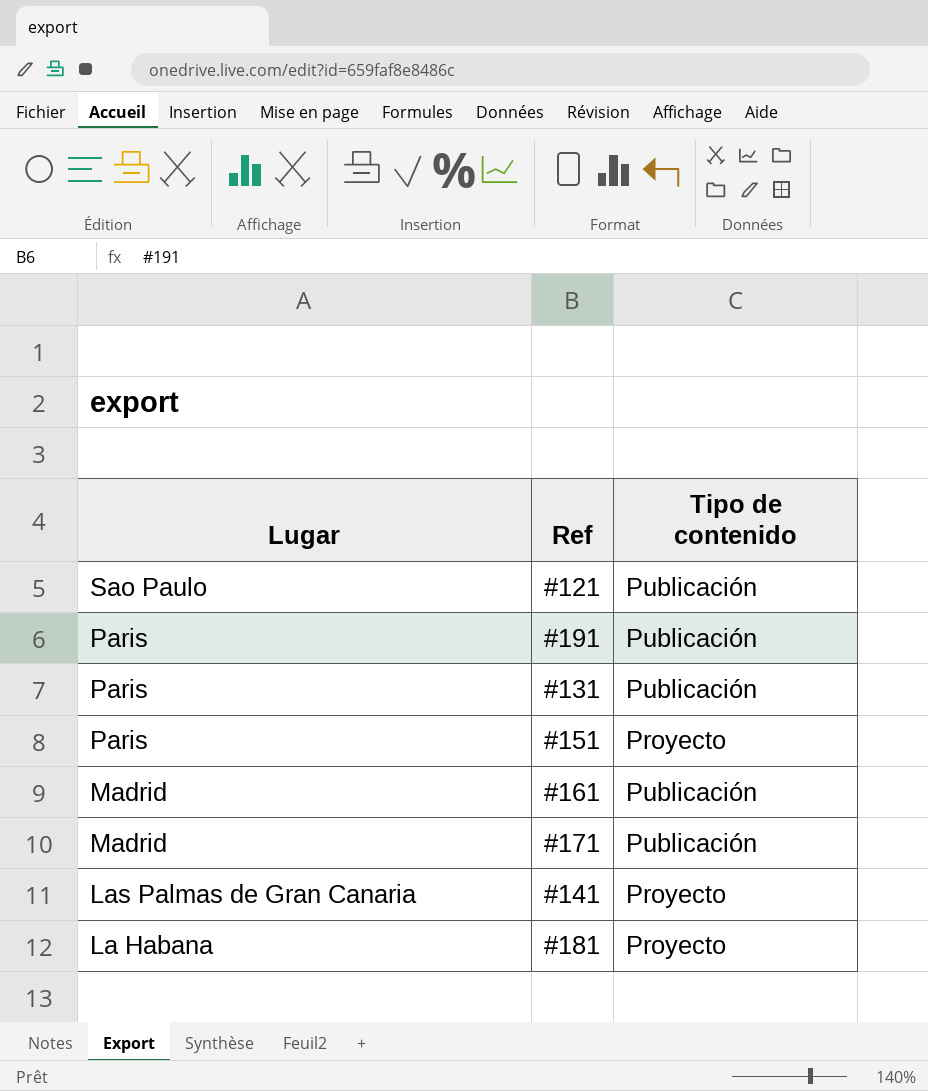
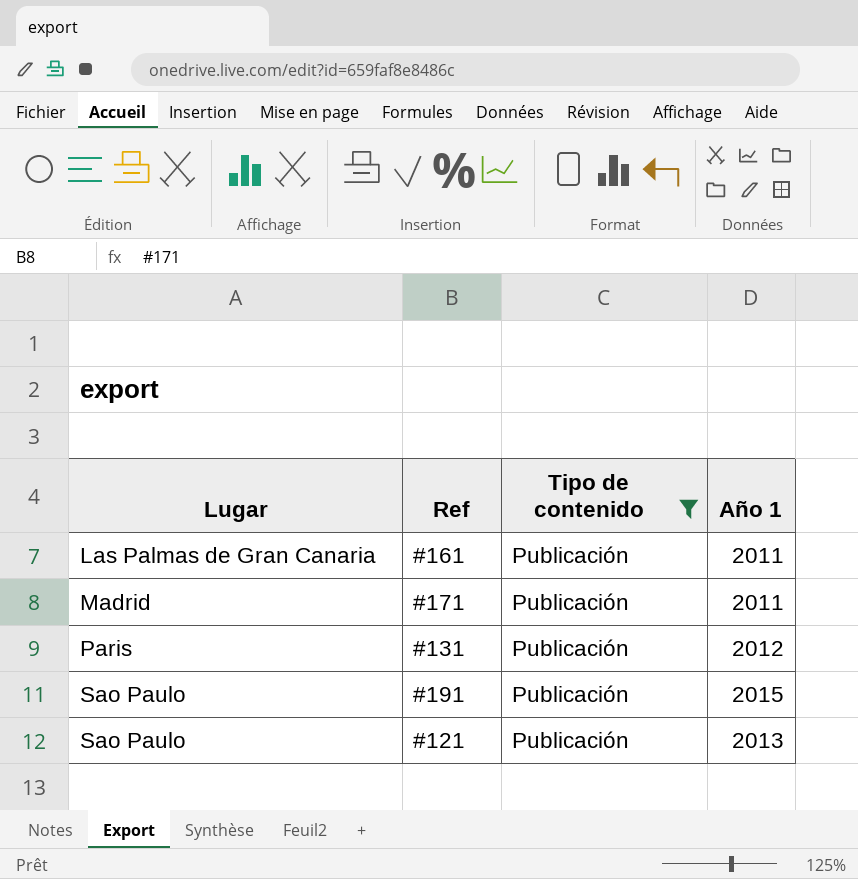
filter: none -> Tipo de contenido = Publicación
row order: Lugar descending -> Lugar ascending
column Año 1 | position: none -> 4
#161 | Lugar: Madrid -> Las Palmas de Gran Canaria
#191 | Lugar: Paris -> Sao Paulo

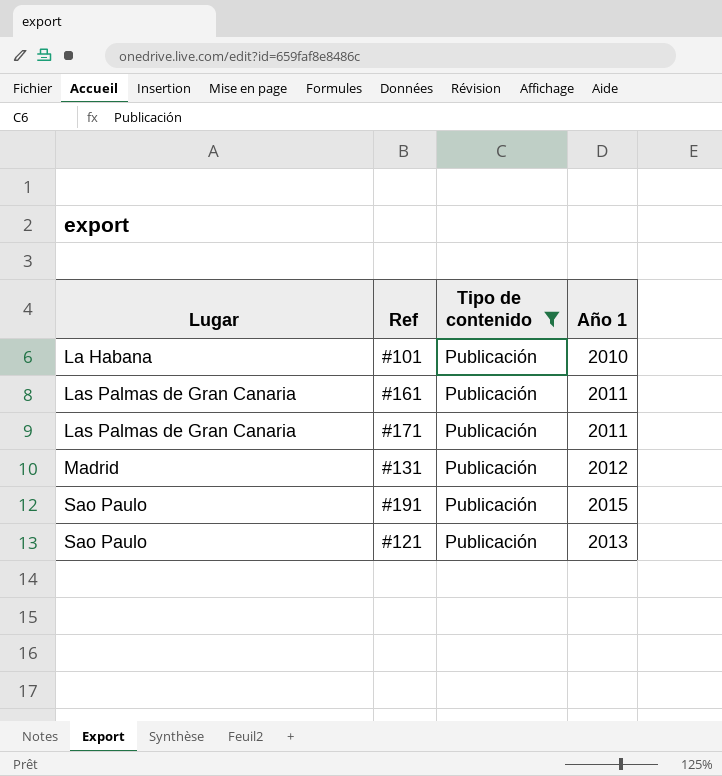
row #101: none -> La Habana | Publicación | 2010
#171 | Lugar: Madrid -> Las Palmas de Gran Canaria
#131 | Lugar: Paris -> Madrid

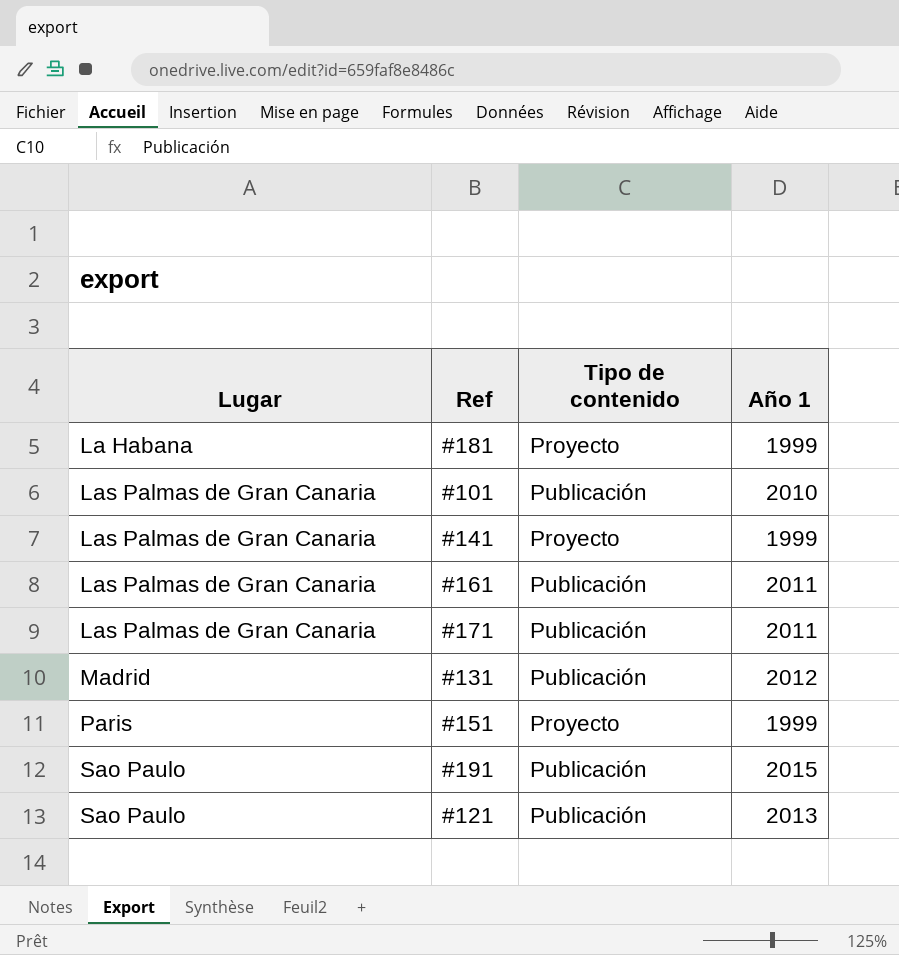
filter: Tipo de contenido = Publicación -> none
#101 | Lugar: La Habana -> Las Palmas de Gran Canaria

